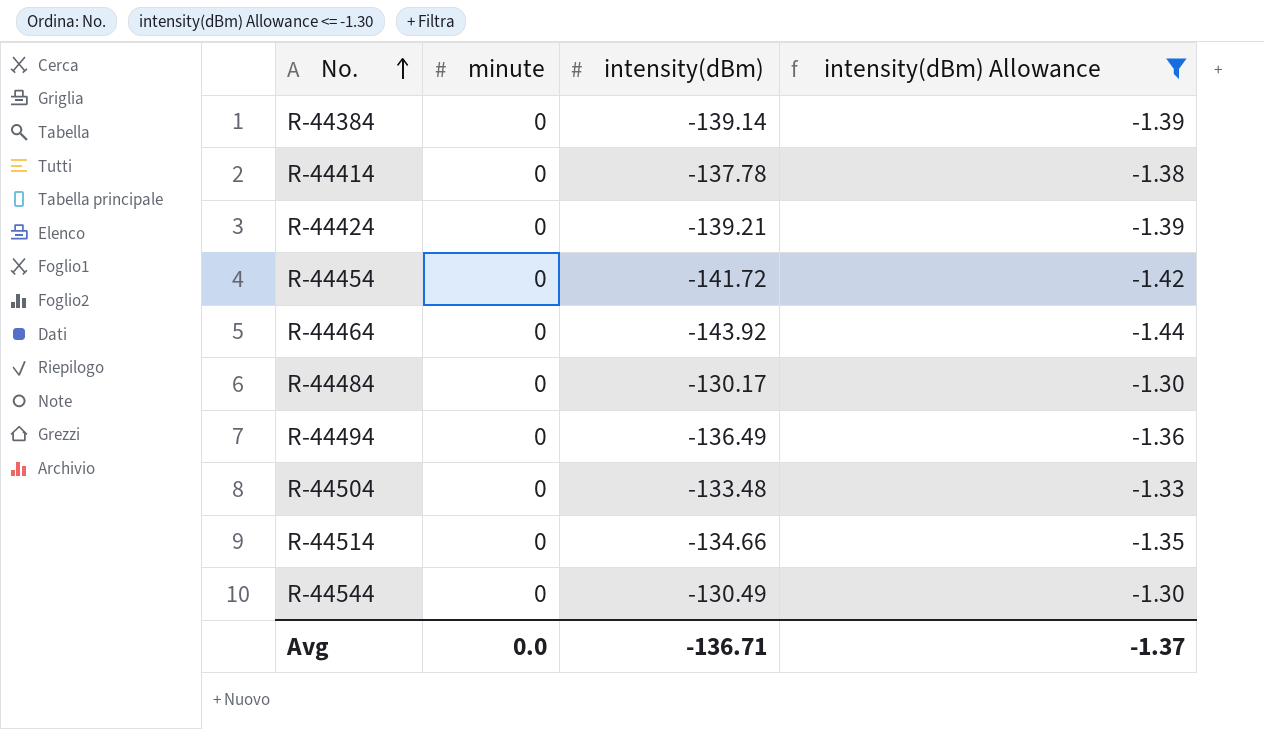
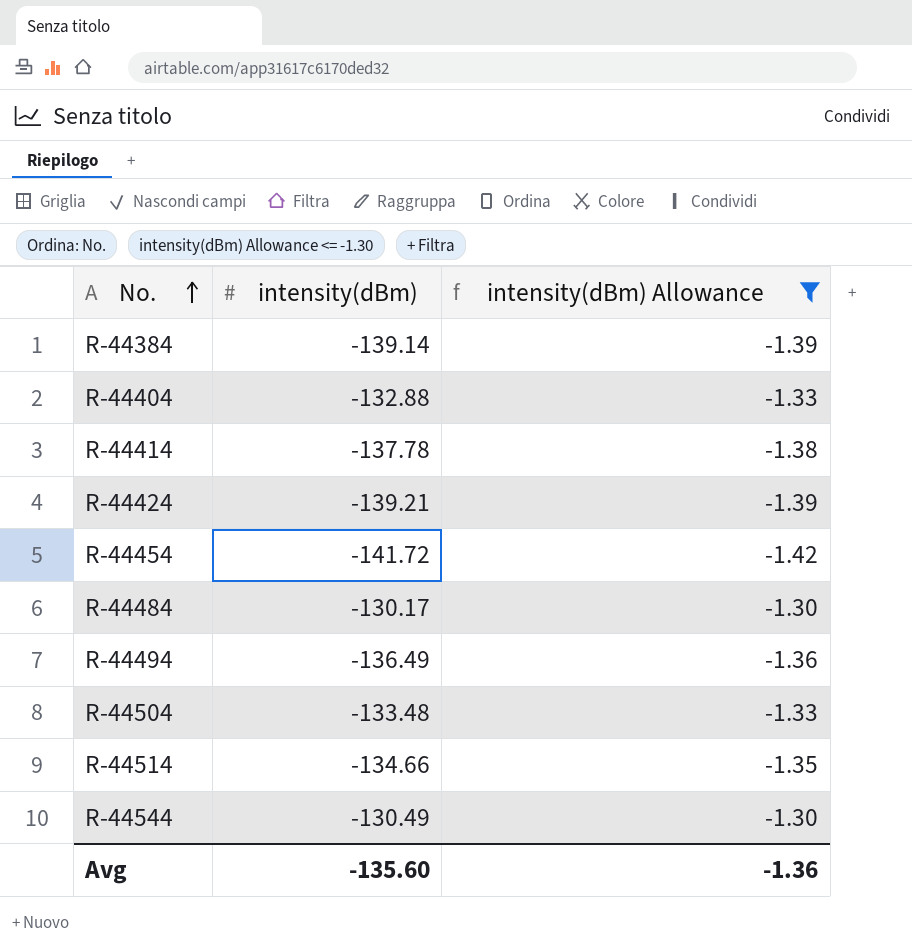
column minute | position: 2 -> none
row R-44464: 0 | -143.92 | -1.44 -> none
row R-44404: none -> -132.88 | -1.33
Avg | intensity(dBm): -136.71 -> -135.60
Avg | intensity(dBm) Allowance: -1.37 -> -1.36

